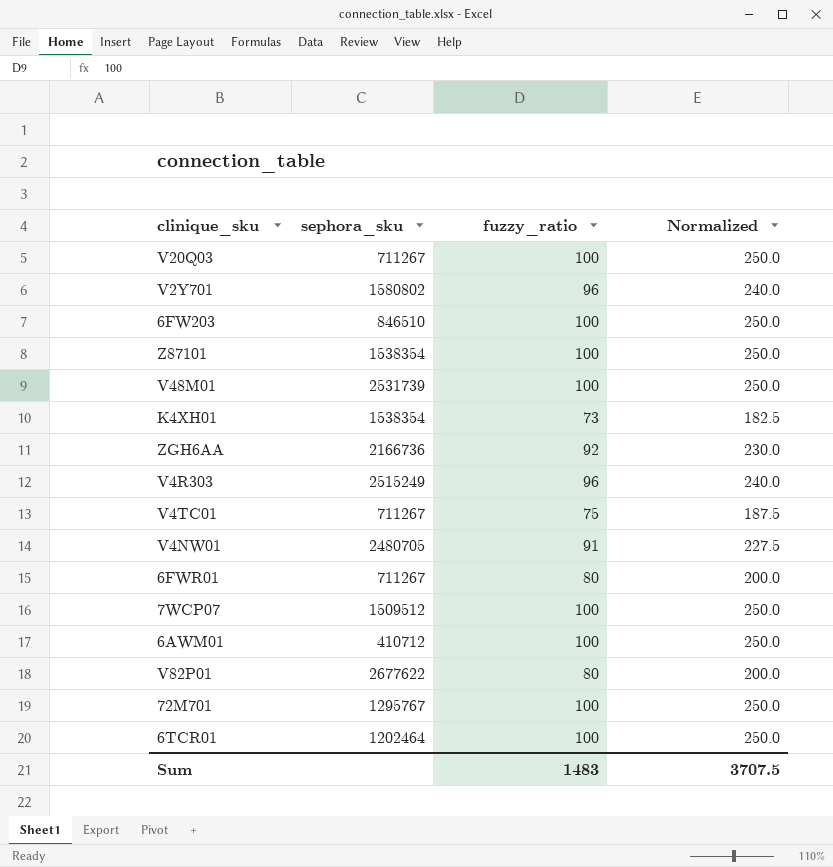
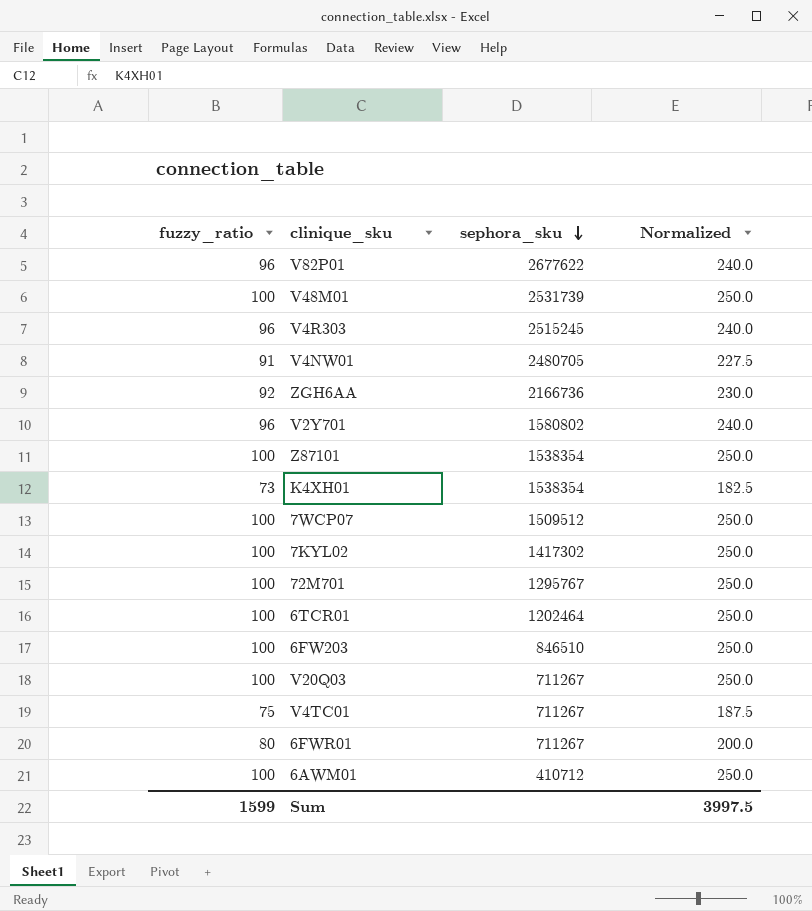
row order: none -> sephora_sku descending
column fuzzy_ratio | position: 3 -> 1
V82P01 | fuzzy_ratio: 80 -> 96
V82P01 | Normalized: 200.0 -> 240.0
V4R303 | sephora_sku: 2515249 -> 2515245
row 7KYL02: none -> 100 | 1417302 | 250.0
Sum | fuzzy_ratio: 1483 -> 1599
Sum | Normalized: 3707.5 -> 3997.5

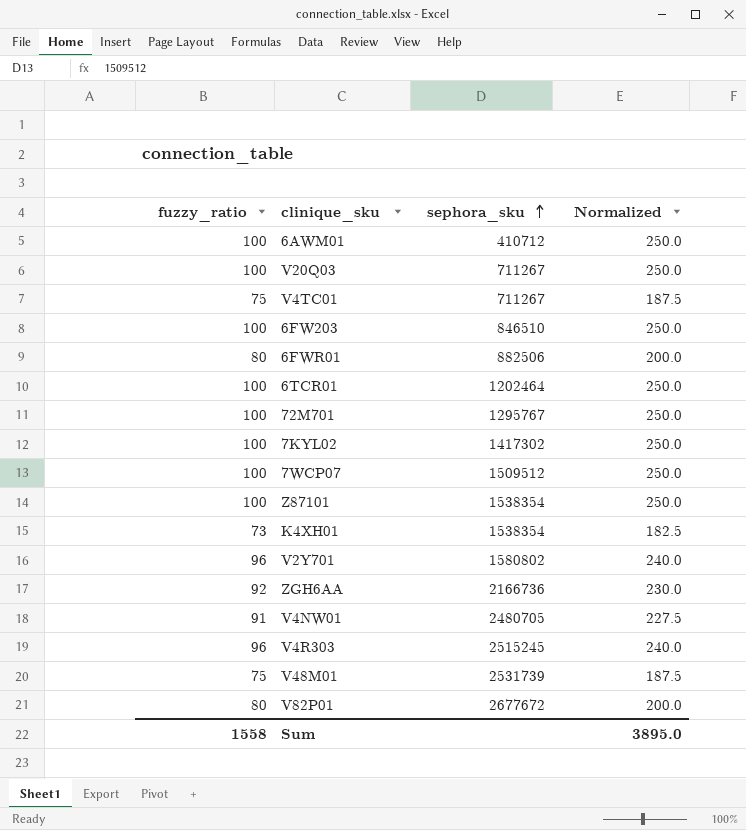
row order: sephora_sku descending -> sephora_sku ascending
6FWR01 | sephora_sku: 711267 -> 882506
V48M01 | fuzzy_ratio: 100 -> 75
V48M01 | Normalized: 250.0 -> 187.5
V82P01 | fuzzy_ratio: 96 -> 80
V82P01 | sephora_sku: 2677622 -> 2677672
V82P01 | Normalized: 240.0 -> 200.0
Sum | fuzzy_ratio: 1599 -> 1558
Sum | Normalized: 3997.5 -> 3895.0

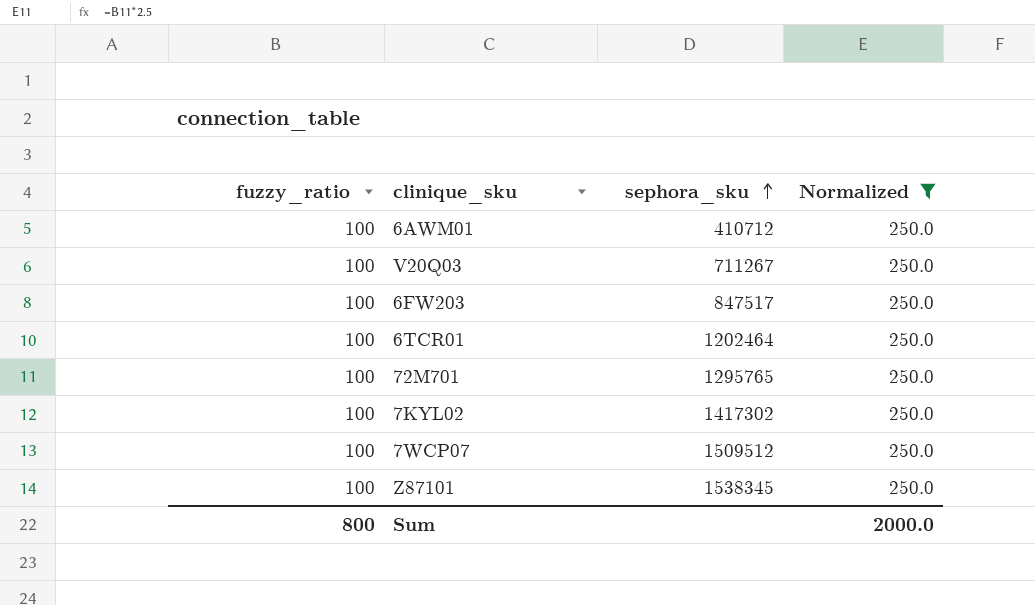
filter: none -> Normalized = 250.0
6FW203 | sephora_sku: 846510 -> 847517
72M701 | sephora_sku: 1295767 -> 1295765
Z87101 | sephora_sku: 1538354 -> 1538345
Sum | fuzzy_ratio: 1558 -> 800
Sum | Normalized: 3895.0 -> 2000.0

